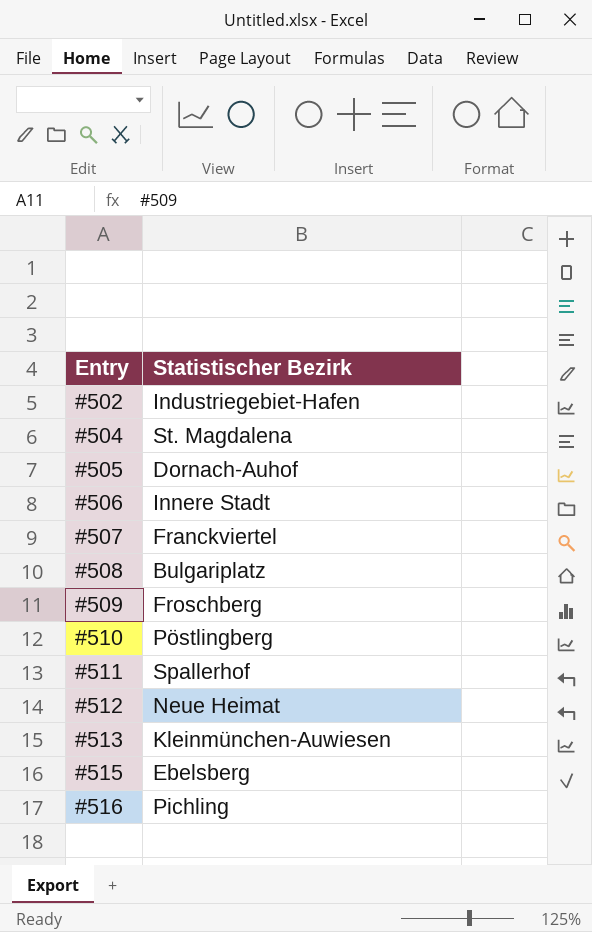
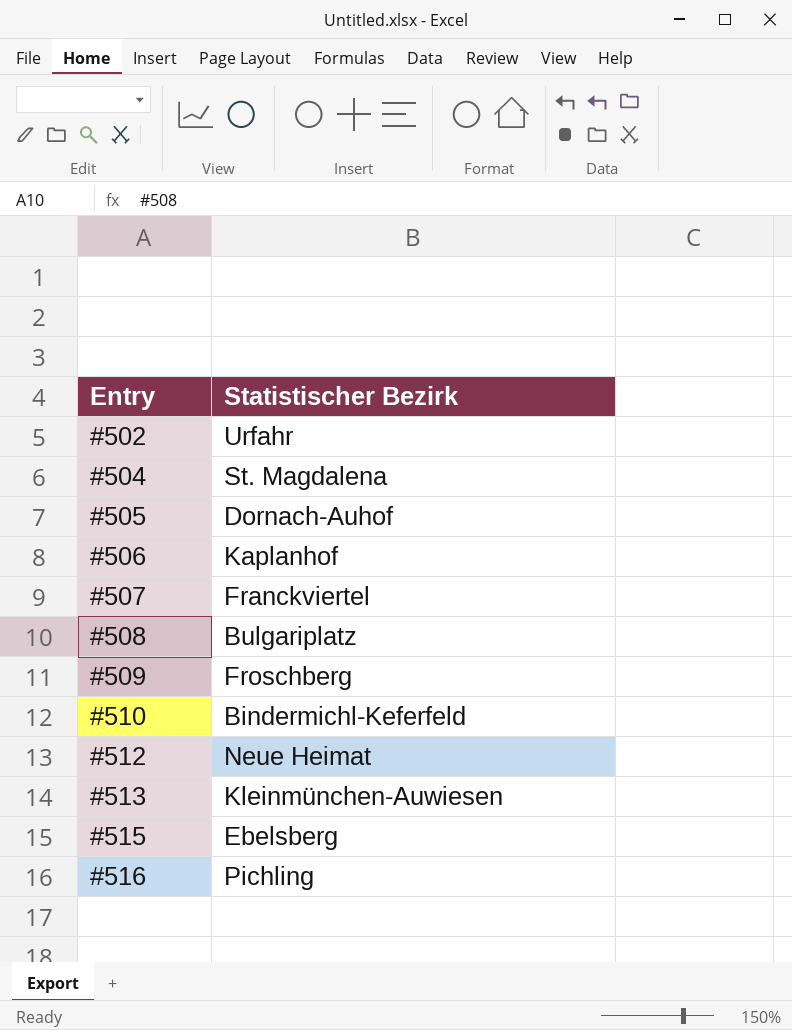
row #511: Spallerhof -> none
#502 | Statistischer Bezirk: Industriegebiet-Hafen -> Urfahr
#506 | Statistischer Bezirk: Innere Stadt -> Kaplanhof
#510 | Statistischer Bezirk: Pöstlingberg -> Bindermichl-Keferfeld

